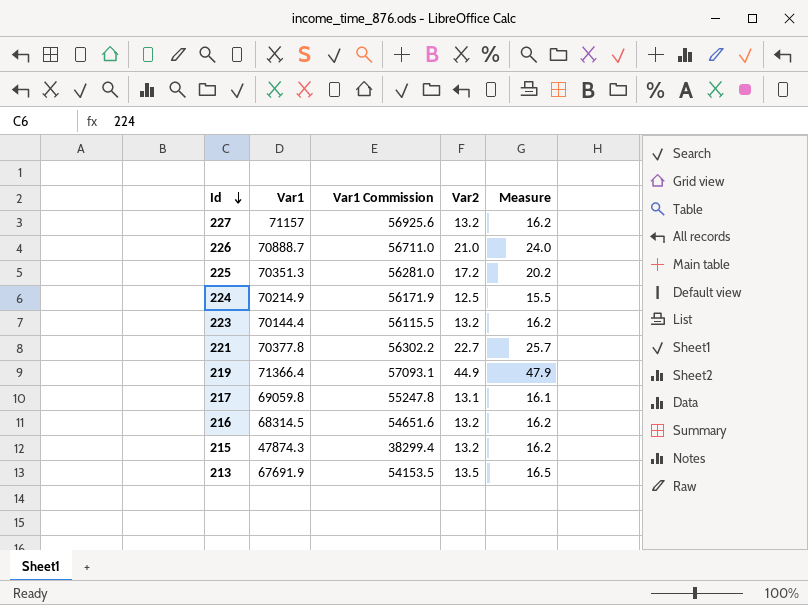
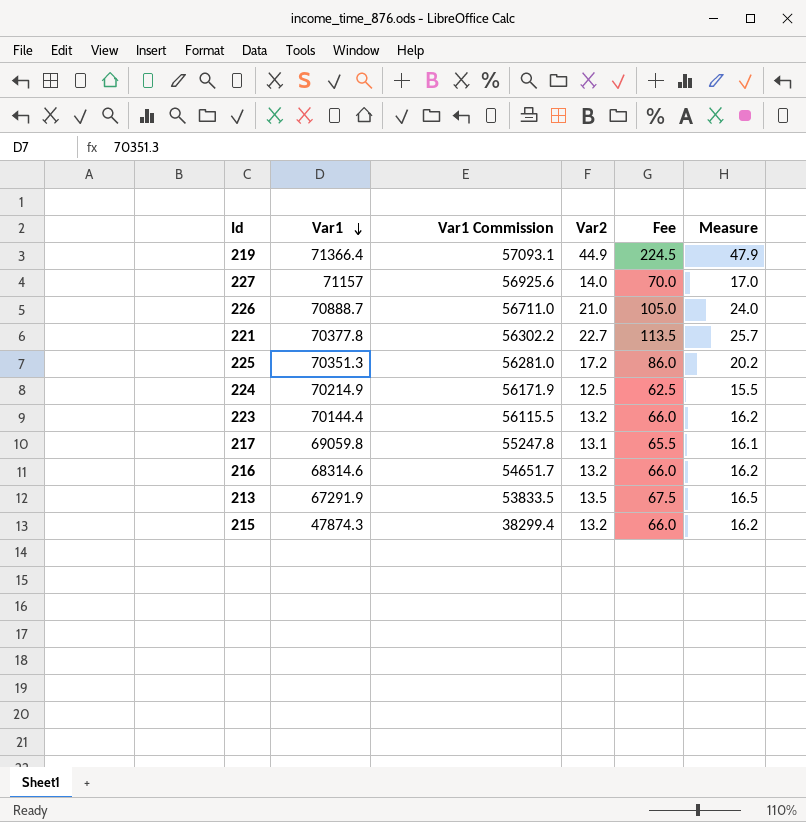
row order: Id descending -> Var1 descending
column Fee | formula: none -> [Var2] * 5
227 | Var2: 13.2 -> 14.0
227 | Measure: 16.2 -> 17.0
216 | Var1: 68314.5 -> 68314.6
216 | Var1 Commission: 54651.6 -> 54651.7
213 | Var1: 67691.9 -> 67291.9
213 | Var1 Commission: 54153.5 -> 53833.5

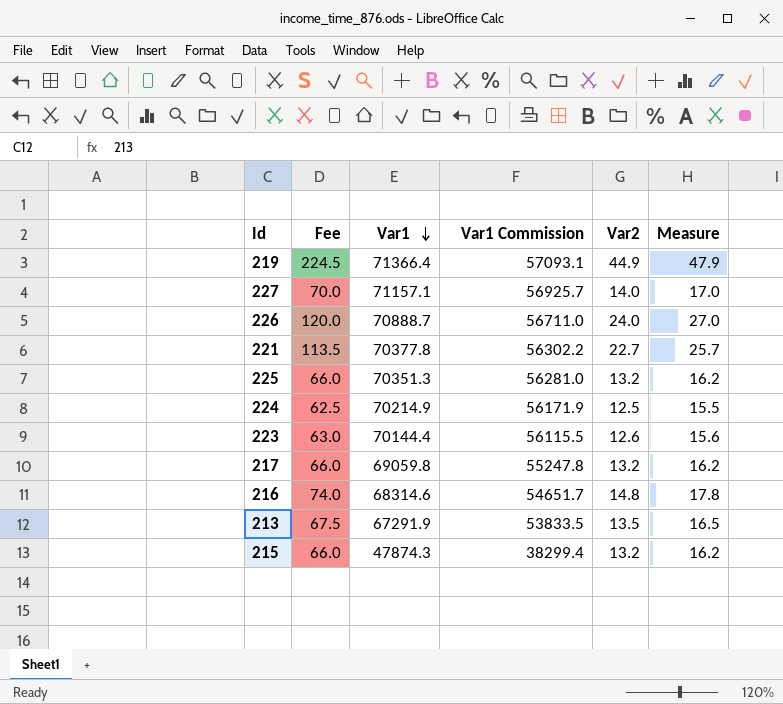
column Fee | position: 5 -> 2
227 | Var1: 71157 -> 71157.1
227 | Var1 Commission: 56925.6 -> 56925.7
226 | Fee: 105.0 -> 120.0
226 | Var2: 21.0 -> 24.0
226 | Measure: 24.0 -> 27.0
225 | Fee: 86.0 -> 66.0
225 | Var2: 17.2 -> 13.2
225 | Measure: 20.2 -> 16.2
223 | Fee: 66.0 -> 63.0
223 | Var2: 13.2 -> 12.6
223 | Measure: 16.2 -> 15.6
217 | Fee: 65.5 -> 66.0
217 | Var2: 13.1 -> 13.2
217 | Measure: 16.1 -> 16.2
216 | Fee: 66.0 -> 74.0
216 | Var2: 13.2 -> 14.8
216 | Measure: 16.2 -> 17.8

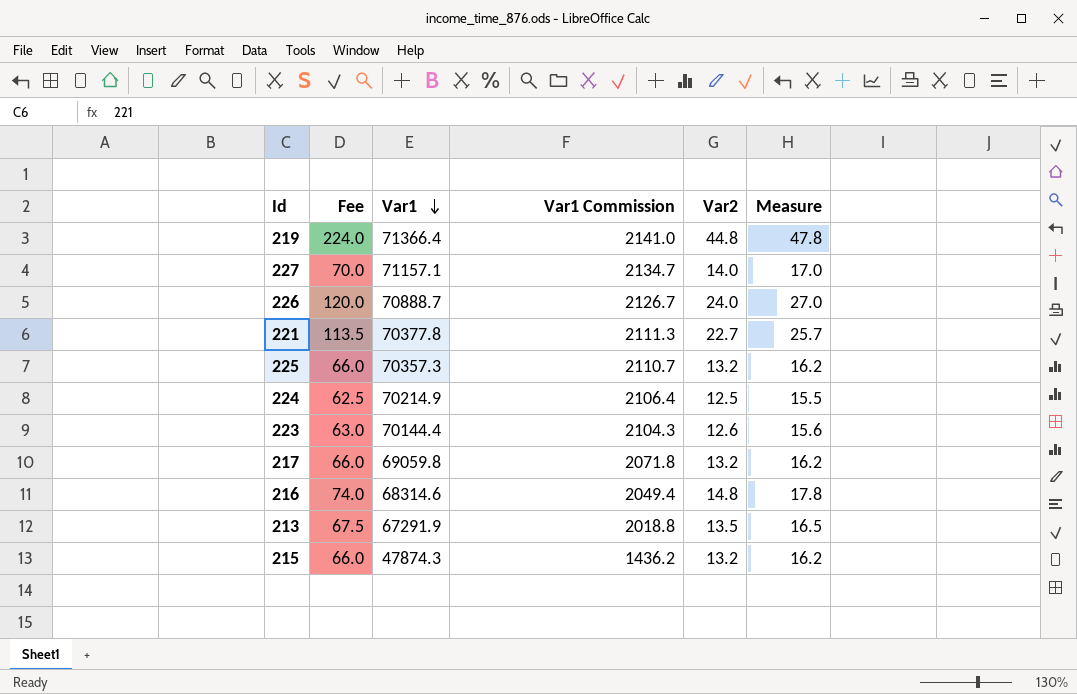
column Var1 Commission | formula: [Var1] * 0.8 -> [Var1] * 0.03
219 | Fee: 224.5 -> 224.0
219 | Var2: 44.9 -> 44.8
219 | Measure: 47.9 -> 47.8
225 | Var1: 70351.3 -> 70357.3

